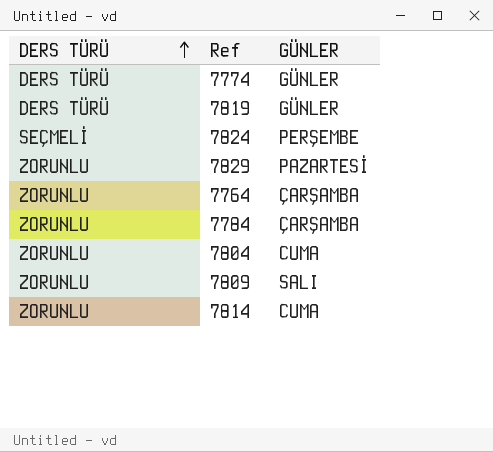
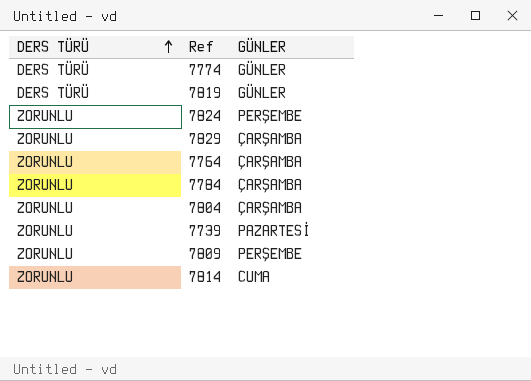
7824 | DERS TÜRÜ: SEÇMELİ -> ZORUNLU
7829 | GÜNLER: PAZARTESİ -> ÇARŞAMBA
7804 | GÜNLER: CUMA -> ÇARŞAMBA
row 7739: none -> ZORUNLU | PAZARTESİ
7809 | GÜNLER: SALI -> PERŞEMBE

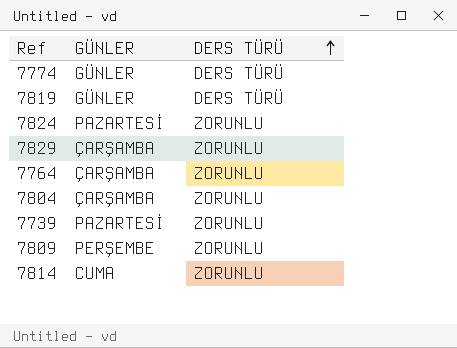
column DERS TÜRÜ | position: 1 -> 3
row 7784: ZORUNLU | ÇARŞAMBA -> none
7824 | GÜNLER: PERŞEMBE -> PAZARTESİ

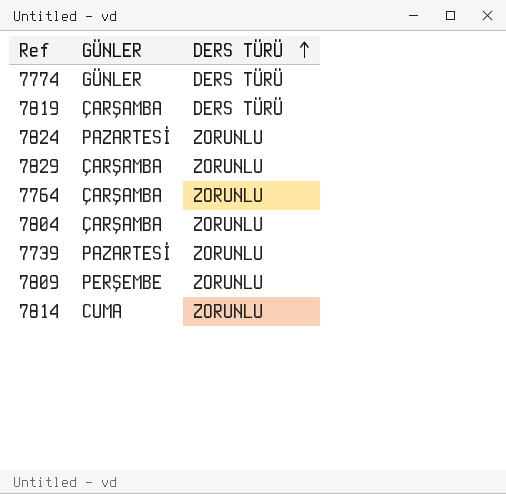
7819 | GÜNLER: GÜNLER -> ÇARŞAMBA

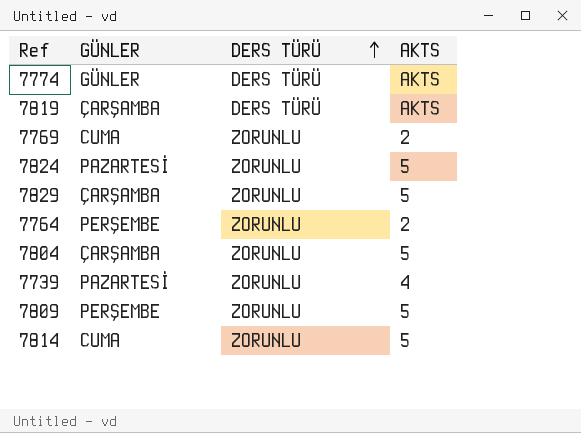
column AKTS | position: none -> 4
row 7769: none -> CUMA | ZORUNLU | 2
7764 | GÜNLER: ÇARŞAMBA -> PERŞEMBE

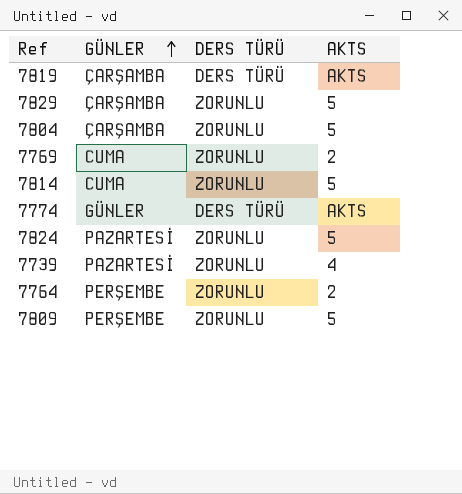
row order: DERS TÜRÜ ascending -> GÜNLER ascending

